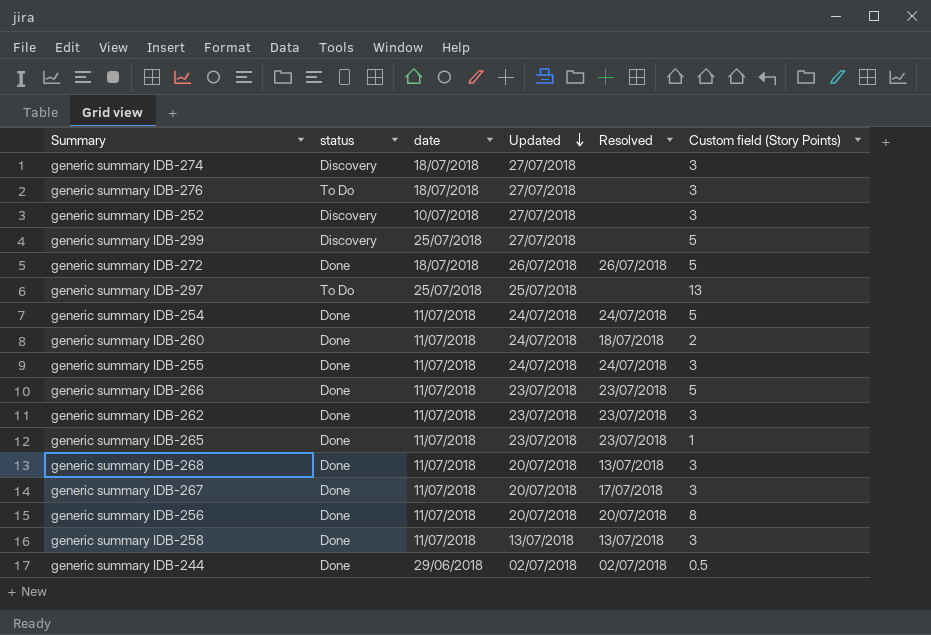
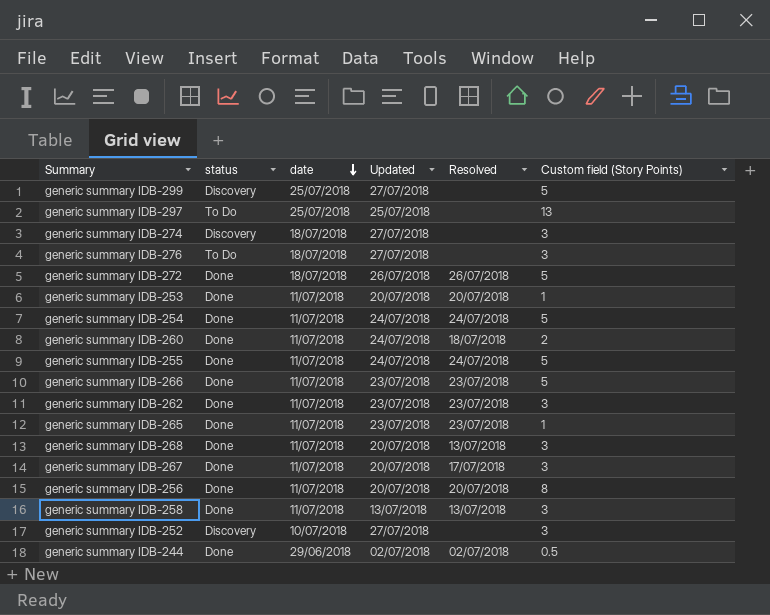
row order: Updated descending -> date descending
row generic summary IDB-253: none -> Done | 11/07/2018 | 20/07/2018 | 20/07/2018 | 1
generic summary IDB-255 | Custom field (Story Points): 3 -> 5

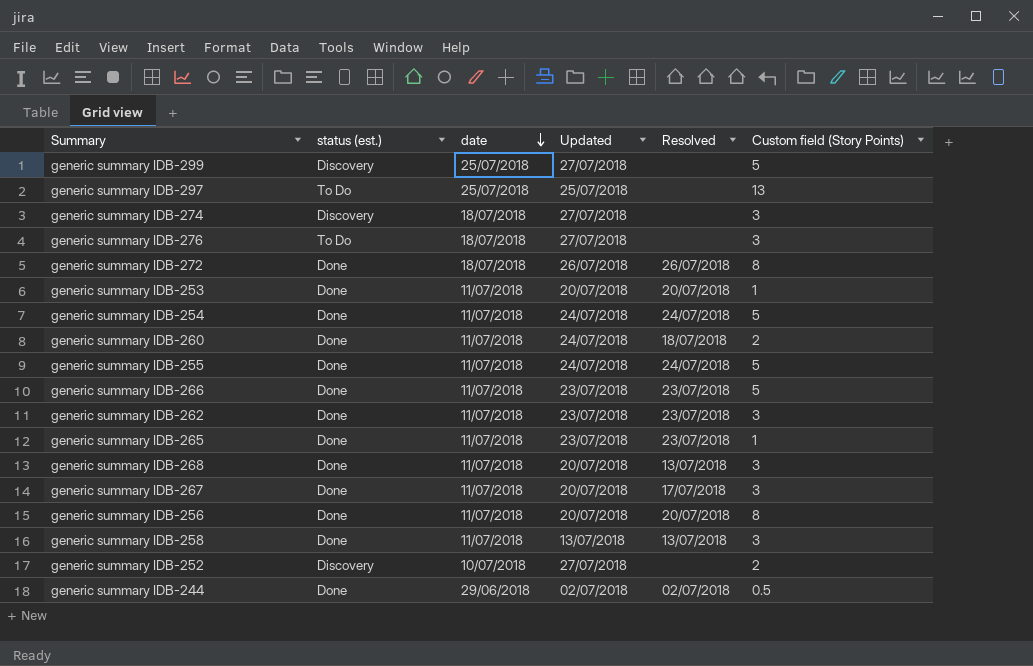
column name: status -> status (est.)
generic summary IDB-272 | Custom field (Story Points): 5 -> 8
generic summary IDB-252 | Custom field (Story Points): 3 -> 2

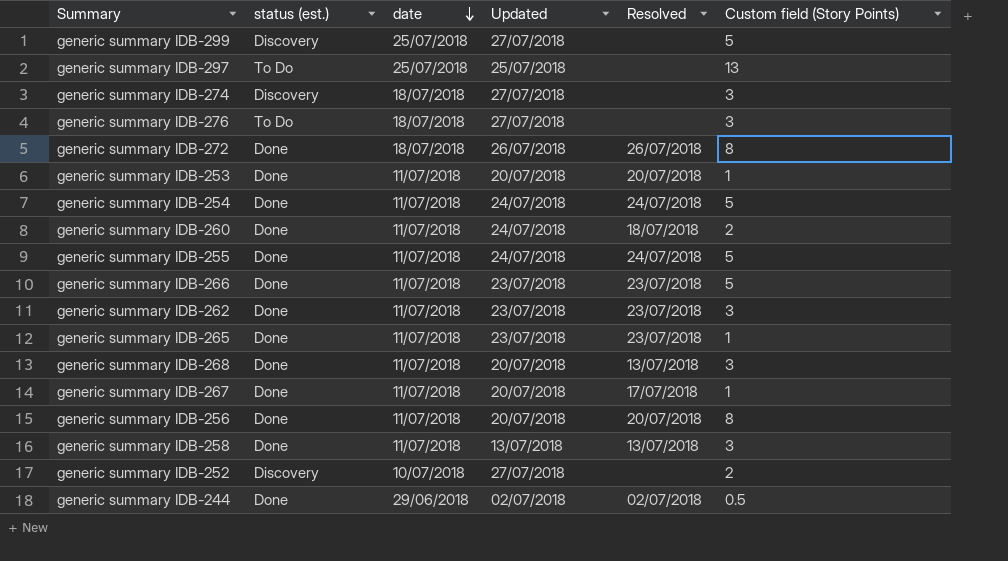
generic summary IDB-267 | Custom field (Story Points): 3 -> 1

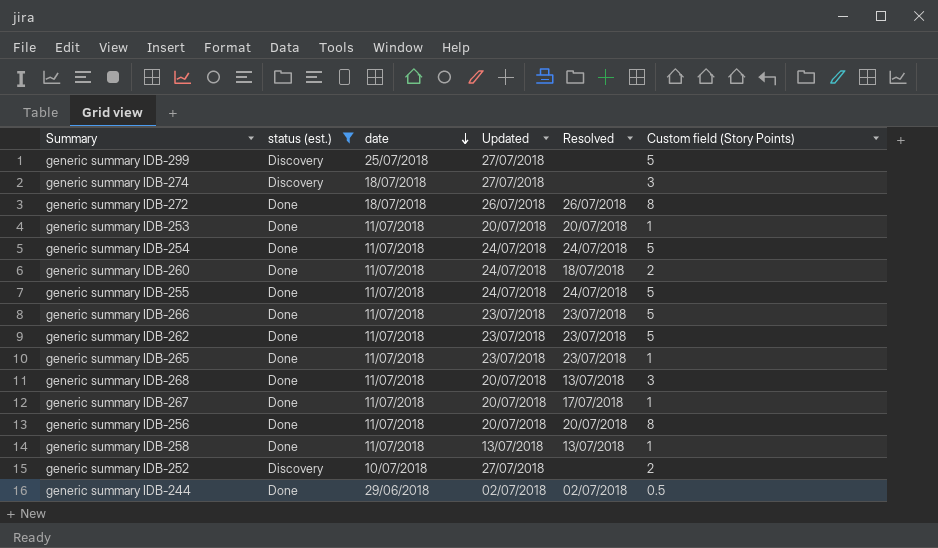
filter: none -> status (est.) != To Do
generic summary IDB-262 | Custom field (Story Points): 3 -> 5
generic summary IDB-258 | Custom field (Story Points): 3 -> 1

